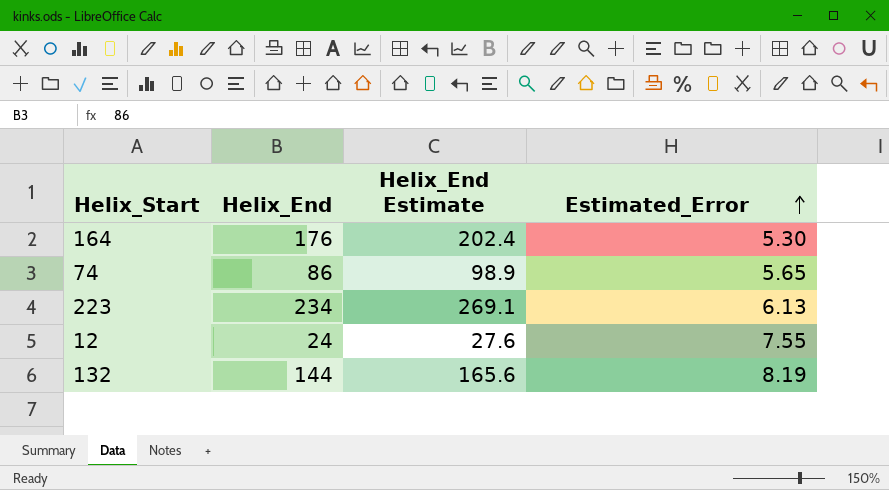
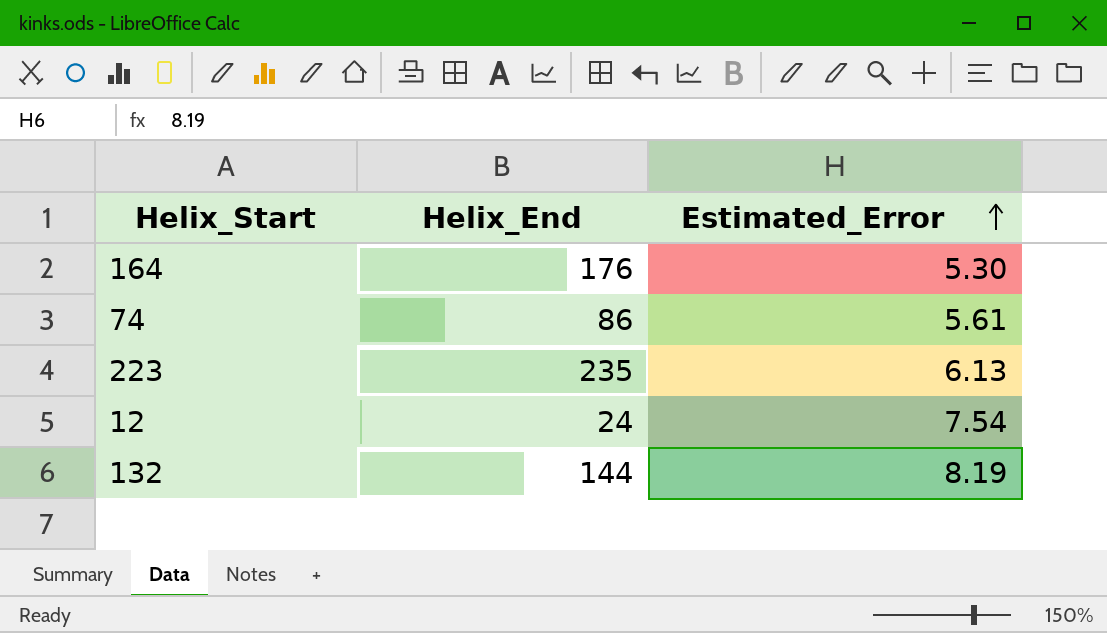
column Helix_End Estimate | formula: [Helix_End] * 1.15 -> none
74 | Estimated_Error: 5.65 -> 5.61
223 | Helix_End: 234 -> 235
12 | Estimated_Error: 7.55 -> 7.54

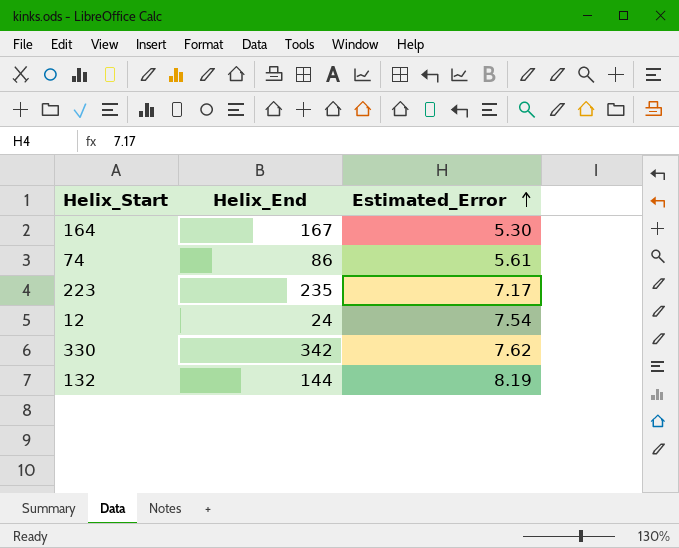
164 | Helix_End: 176 -> 167
223 | Estimated_Error: 6.13 -> 7.17
row 330: none -> 342 | 7.62

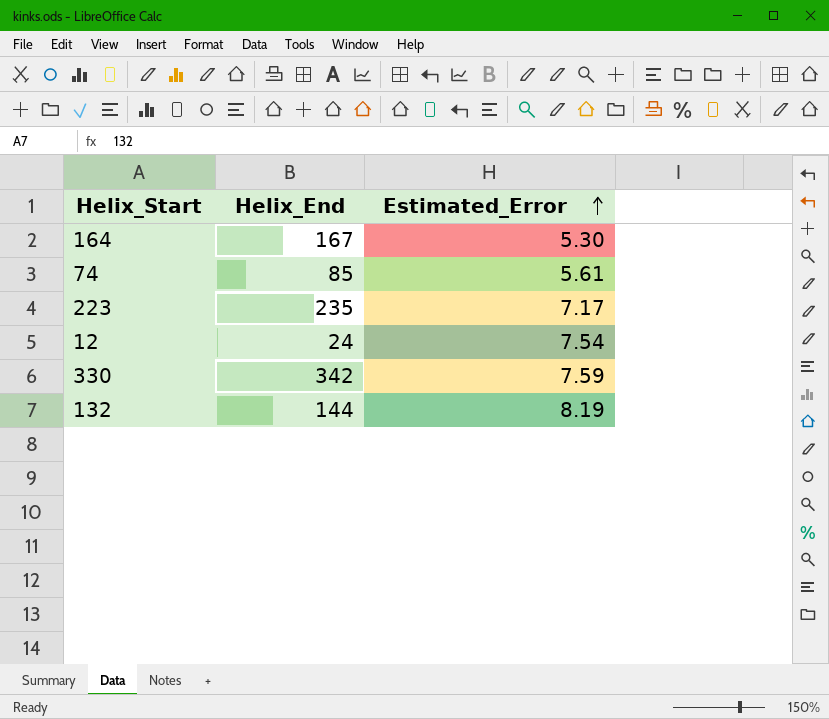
74 | Helix_End: 86 -> 85
330 | Estimated_Error: 7.62 -> 7.59

